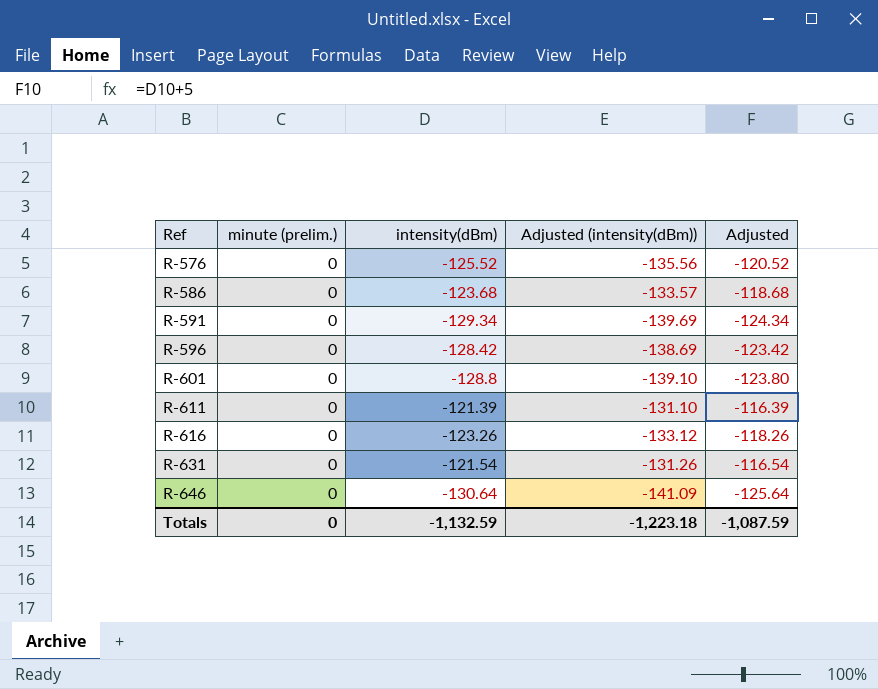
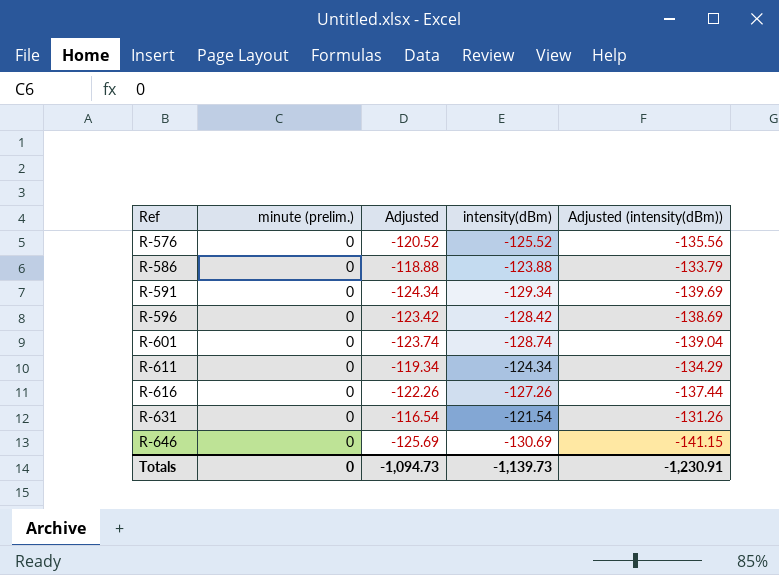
column Adjusted | position: 5 -> 3
R-586 | Adjusted: -118.68 -> -118.88
R-586 | intensity(dBm): -123.68 -> -123.88
R-586 | Adjusted (intensity(dBm)): -133.57 -> -133.79
R-601 | Adjusted: -123.80 -> -123.74
R-601 | intensity(dBm): -128.8 -> -128.74
R-601 | Adjusted (intensity(dBm)): -139.10 -> -139.04
R-611 | Adjusted: -116.39 -> -119.34
R-611 | intensity(dBm): -121.39 -> -124.34
R-611 | Adjusted (intensity(dBm)): -131.10 -> -134.29
R-616 | Adjusted: -118.26 -> -122.26
R-616 | intensity(dBm): -123.26 -> -127.26
R-616 | Adjusted (intensity(dBm)): -133.12 -> -137.44
R-646 | Adjusted: -125.64 -> -125.69
R-646 | intensity(dBm): -130.64 -> -130.69
R-646 | Adjusted (intensity(dBm)): -141.09 -> -141.15
Totals | Adjusted: -1,087.59 -> -1,094.73
Totals | intensity(dBm): -1,132.59 -> -1,139.73
Totals | Adjusted (intensity(dBm)): -1,223.18 -> -1,230.91

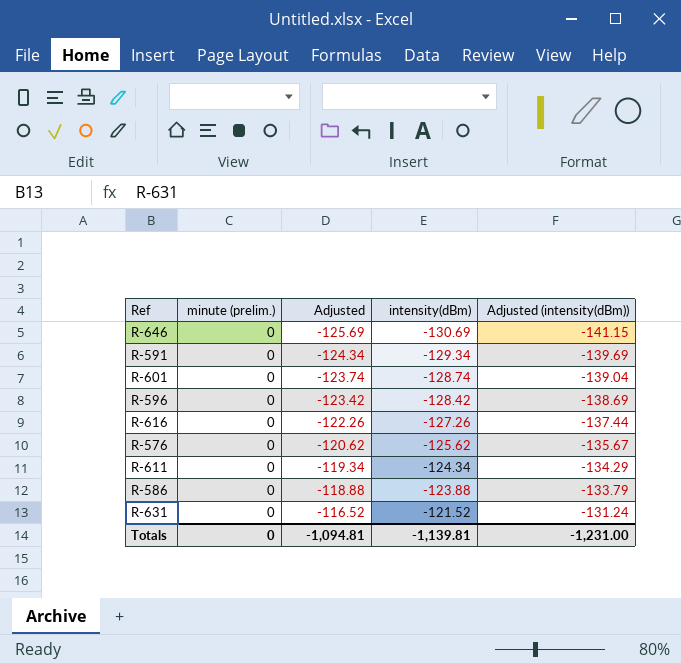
row order: Ref ascending -> Adjusted ascending
R-576 | Adjusted: -120.52 -> -120.62
R-576 | intensity(dBm): -125.52 -> -125.62
R-576 | Adjusted (intensity(dBm)): -135.56 -> -135.67
R-631 | Adjusted: -116.54 -> -116.52
R-631 | intensity(dBm): -121.54 -> -121.52
R-631 | Adjusted (intensity(dBm)): -131.26 -> -131.24
Totals | Adjusted: -1,094.73 -> -1,094.81
Totals | intensity(dBm): -1,139.73 -> -1,139.81
Totals | Adjusted (intensity(dBm)): -1,230.91 -> -1,231.00

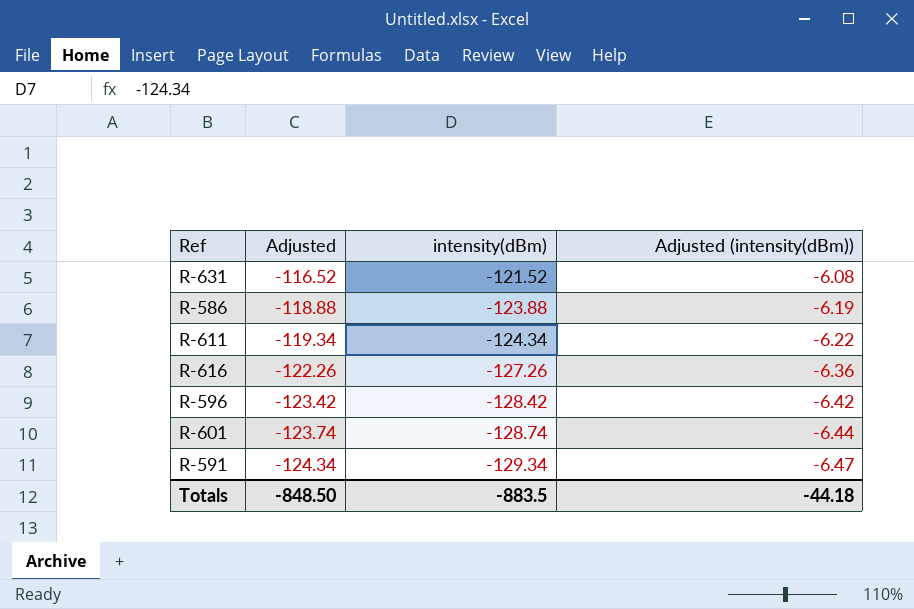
row order: Adjusted ascending -> Adjusted descending
column minute (prelim.) | position: 2 -> none
column Adjusted (intensity(dBm)) | formula: [intensity(dBm)] * 1.08 -> [intensity(dBm)] * 0.05
row R-646: 0 | -125.69 | -130.69 | -141.15 -> none
row R-576: 0 | -120.62 | -125.62 | -135.67 -> none
Totals | Adjusted: -1,094.81 -> -848.50
Totals | intensity(dBm): -1,139.81 -> -883.5
Totals | Adjusted (intensity(dBm)): -1,231.00 -> -44.18

